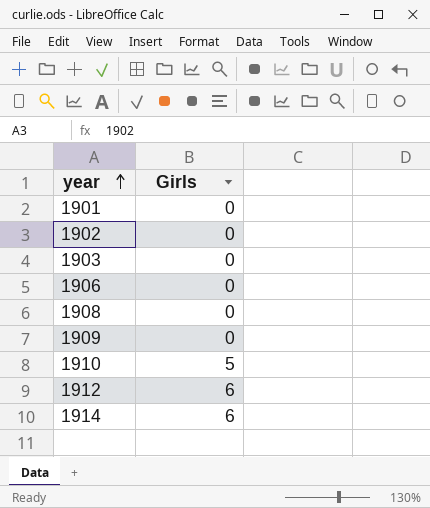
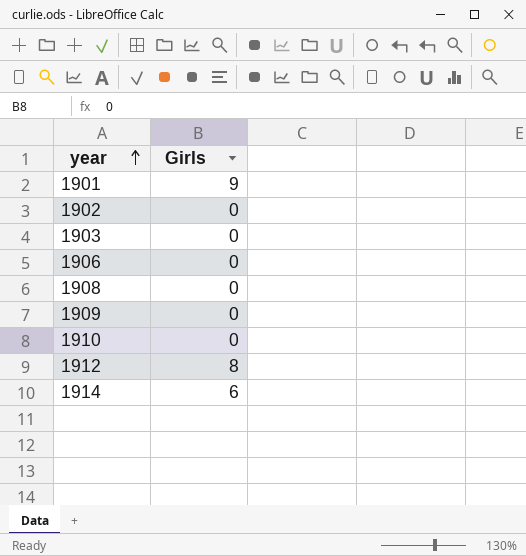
1901 | Girls: 0 -> 9
1910 | Girls: 5 -> 0
1912 | Girls: 6 -> 8

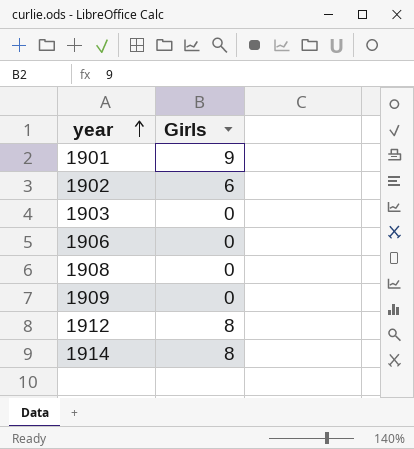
row 1910: 0 -> none
1902 | Girls: 0 -> 6
1914 | Girls: 6 -> 8

